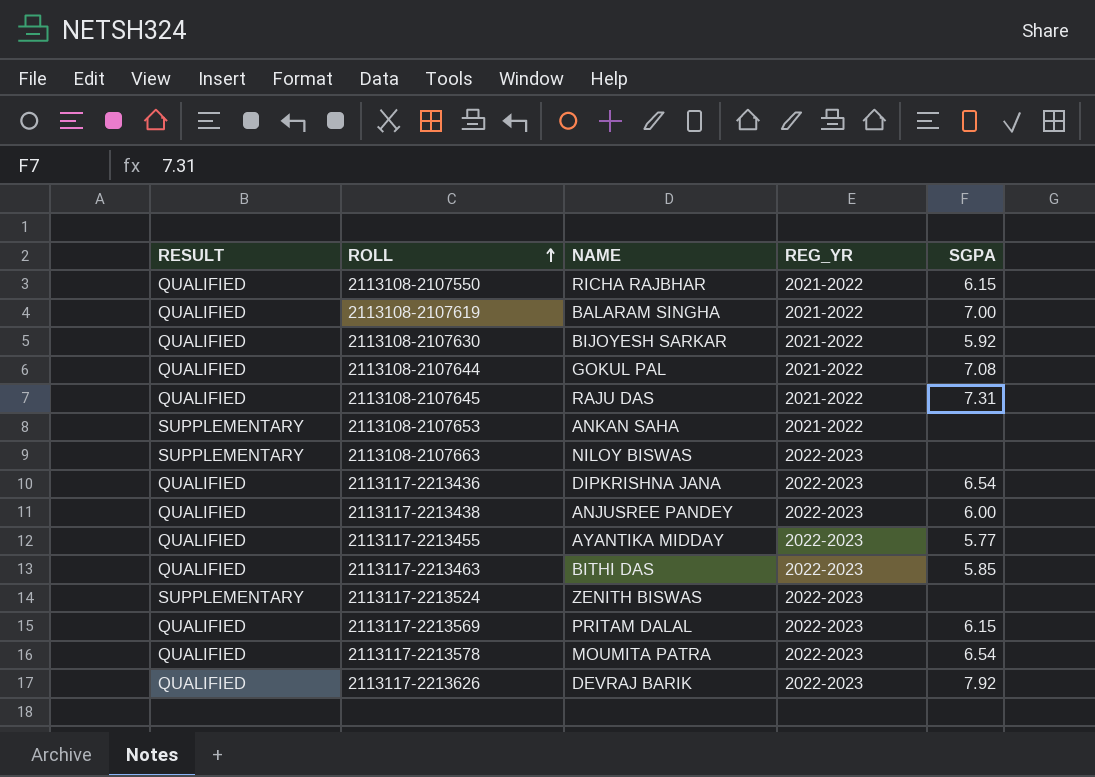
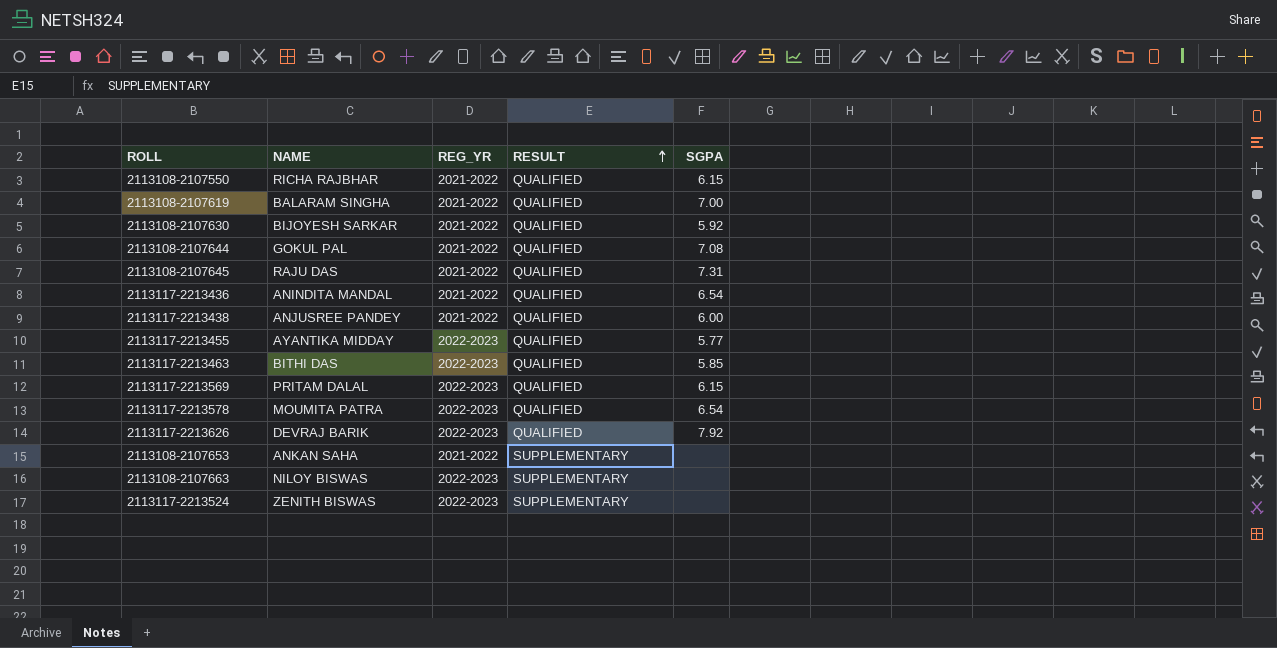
row order: ROLL ascending -> RESULT ascending
column RESULT | position: 1 -> 4
2113117-2213436 | NAME: DIPKRISHNA JANA -> ANINDITA MANDAL
2113117-2213436 | REG_YR: 2022-2023 -> 2021-2022
2113117-2213438 | REG_YR: 2022-2023 -> 2021-2022

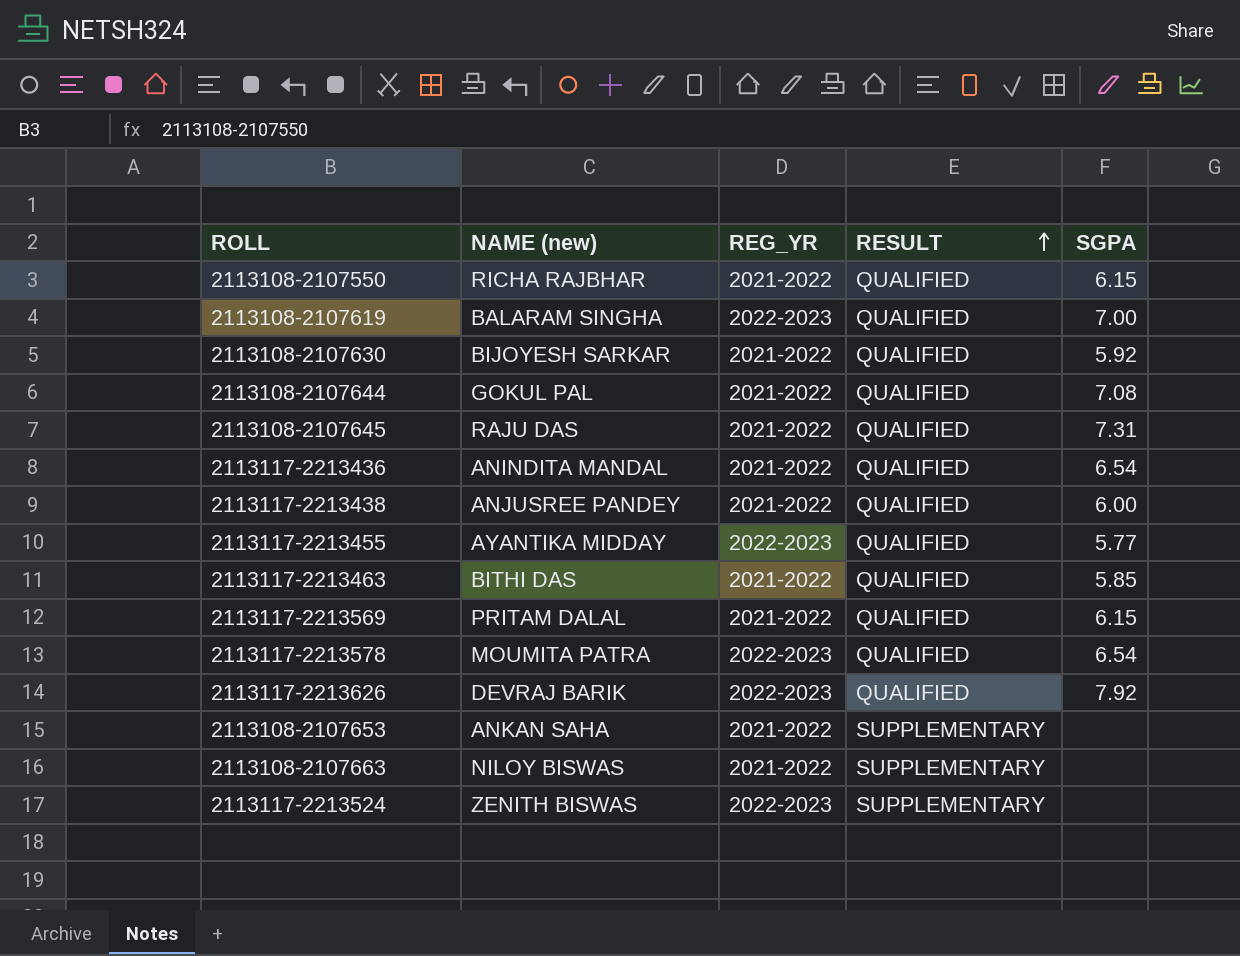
column name: NAME -> NAME (new)
2113108-2107619 | REG_YR: 2021-2022 -> 2022-2023
2113117-2213463 | REG_YR: 2022-2023 -> 2021-2022
2113117-2213569 | REG_YR: 2022-2023 -> 2021-2022
2113108-2107663 | REG_YR: 2022-2023 -> 2021-2022

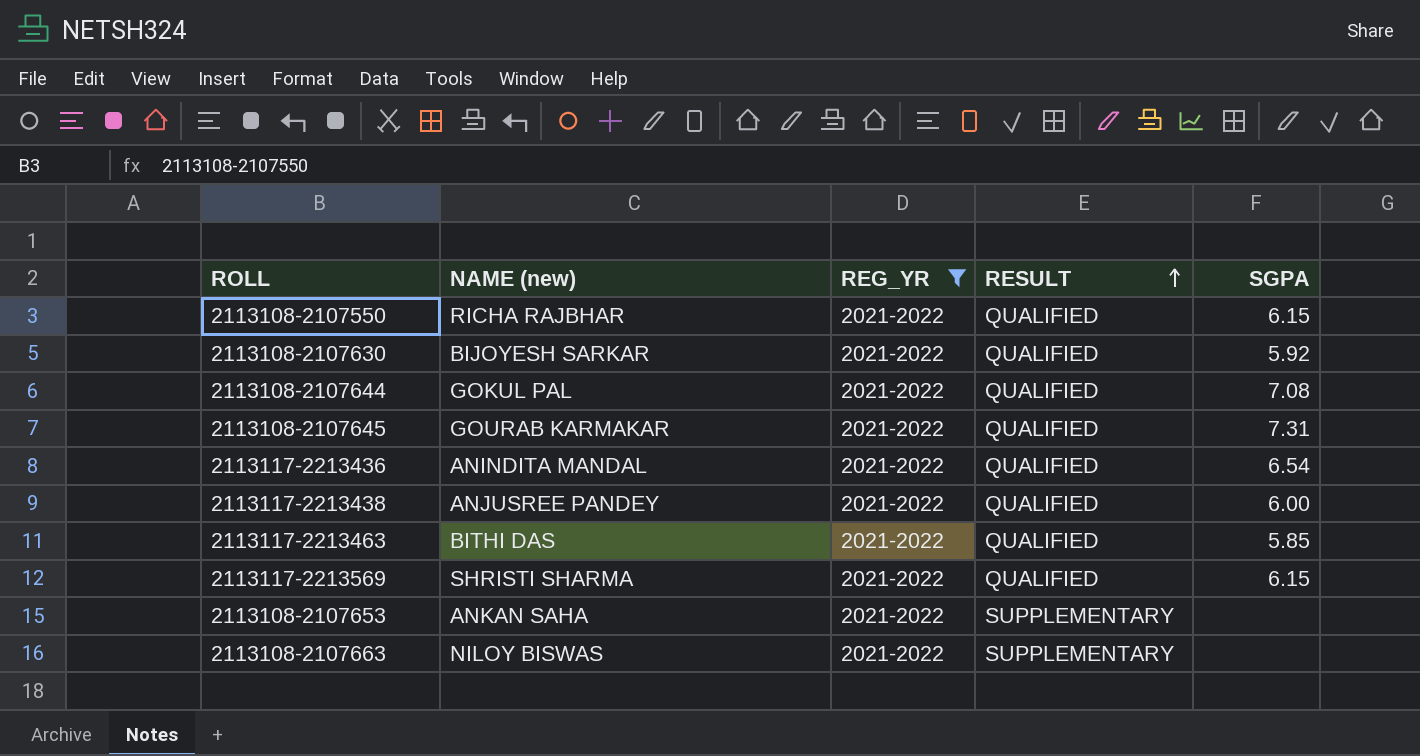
filter: none -> REG_YR = 2021-2022
2113108-2107645 | NAME (new): RAJU DAS -> GOURAB KARMAKAR
2113117-2213569 | NAME (new): PRITAM DALAL -> SHRISTI SHARMA

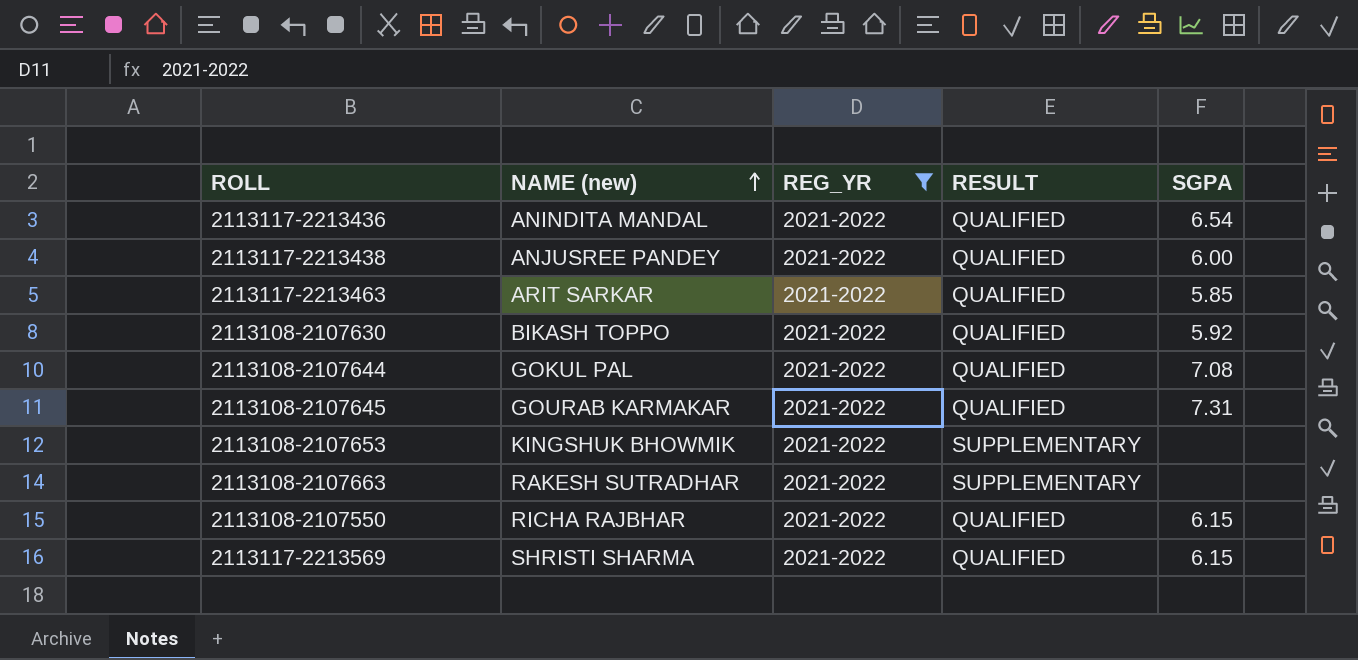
row order: RESULT ascending -> NAME (new) ascending
2113117-2213463 | NAME (new): BITHI DAS -> ARIT SARKAR
2113108-2107630 | NAME (new): BIJOYESH SARKAR -> BIKASH TOPPO
2113108-2107653 | NAME (new): ANKAN SAHA -> KINGSHUK BHOWMIK
2113108-2107663 | NAME (new): NILOY BISWAS -> RAKESH SUTRADHAR

